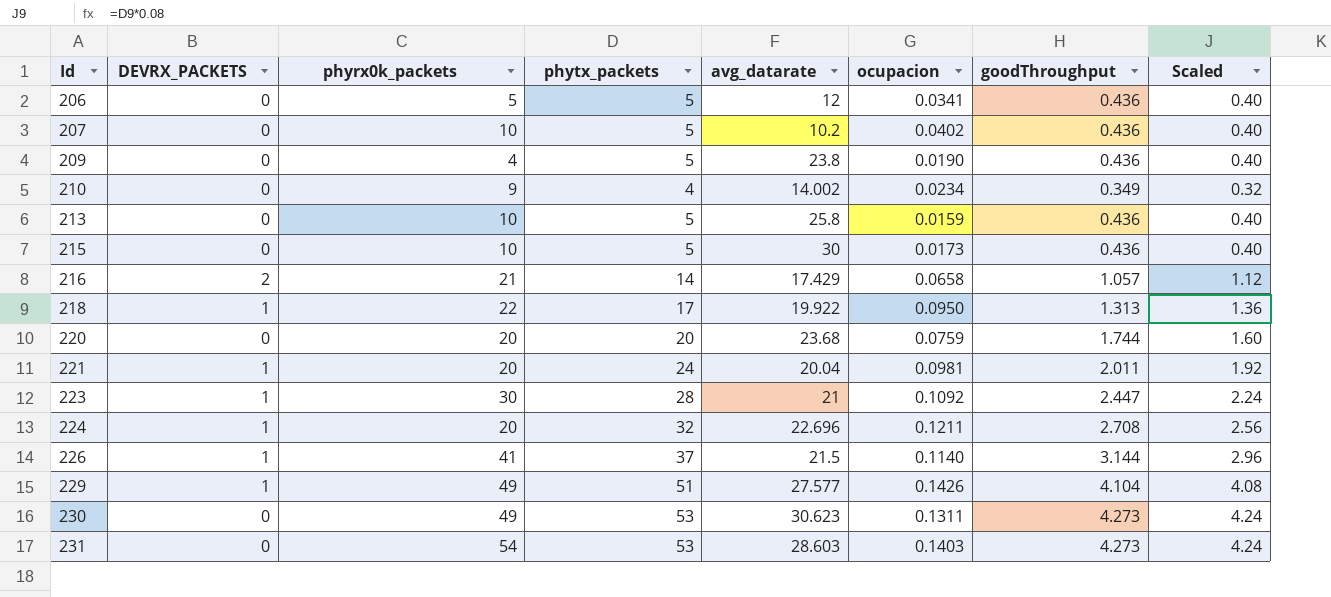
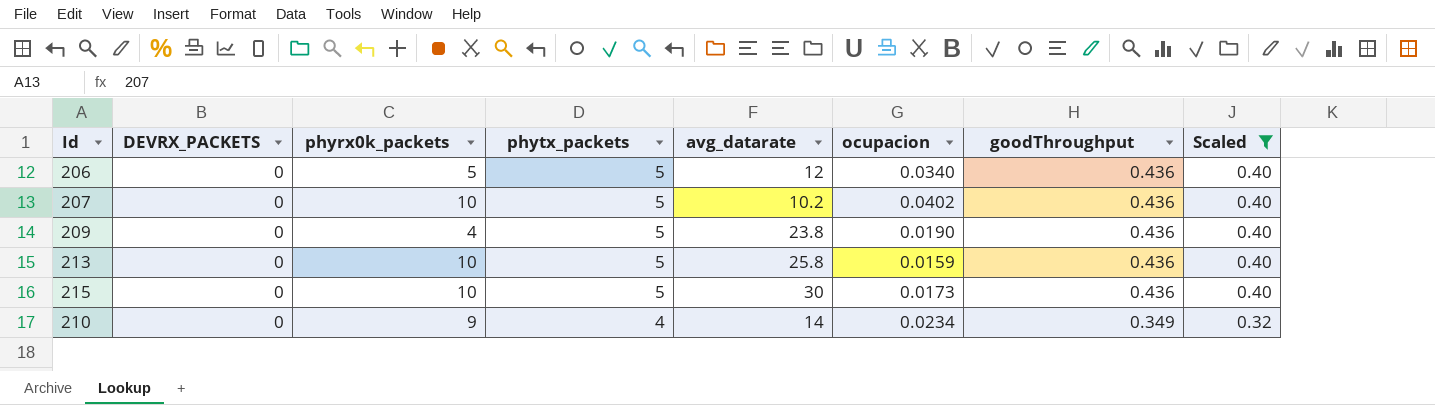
filter: none -> Scaled <= 0.40
row order: Id ascending -> phytx_packets descending
206 | ocupacion: 0.0341 -> 0.0340
210 | avg_datarate: 14.002 -> 14

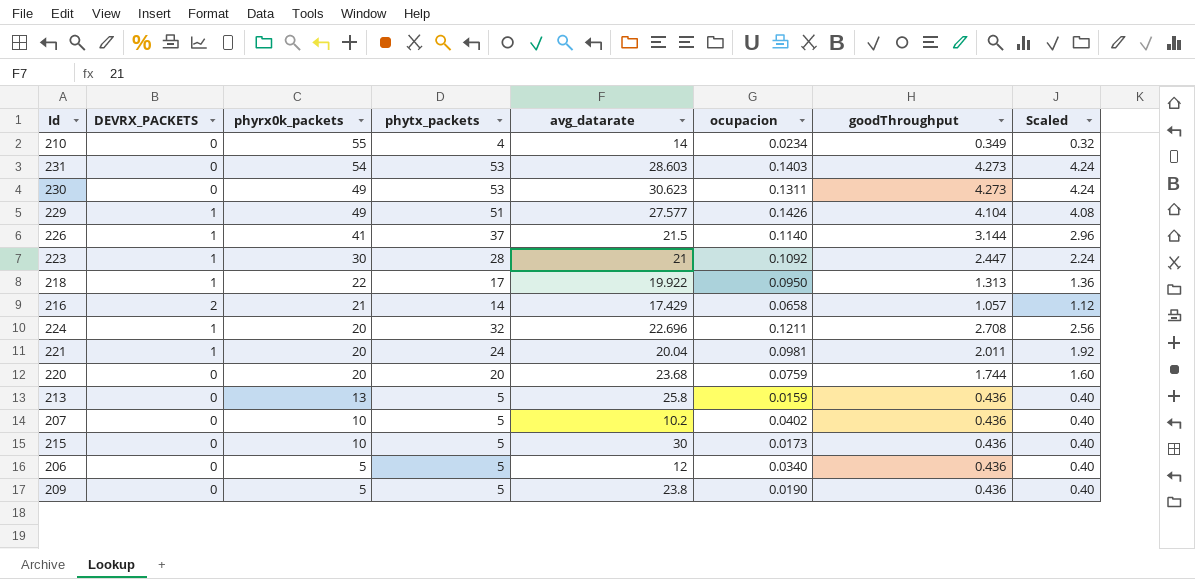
filter: Scaled <= 0.40 -> none
row order: phytx_packets descending -> phyrx0k_packets descending
210 | phyrx0k_packets: 9 -> 55
213 | phyrx0k_packets: 10 -> 13
209 | phyrx0k_packets: 4 -> 5

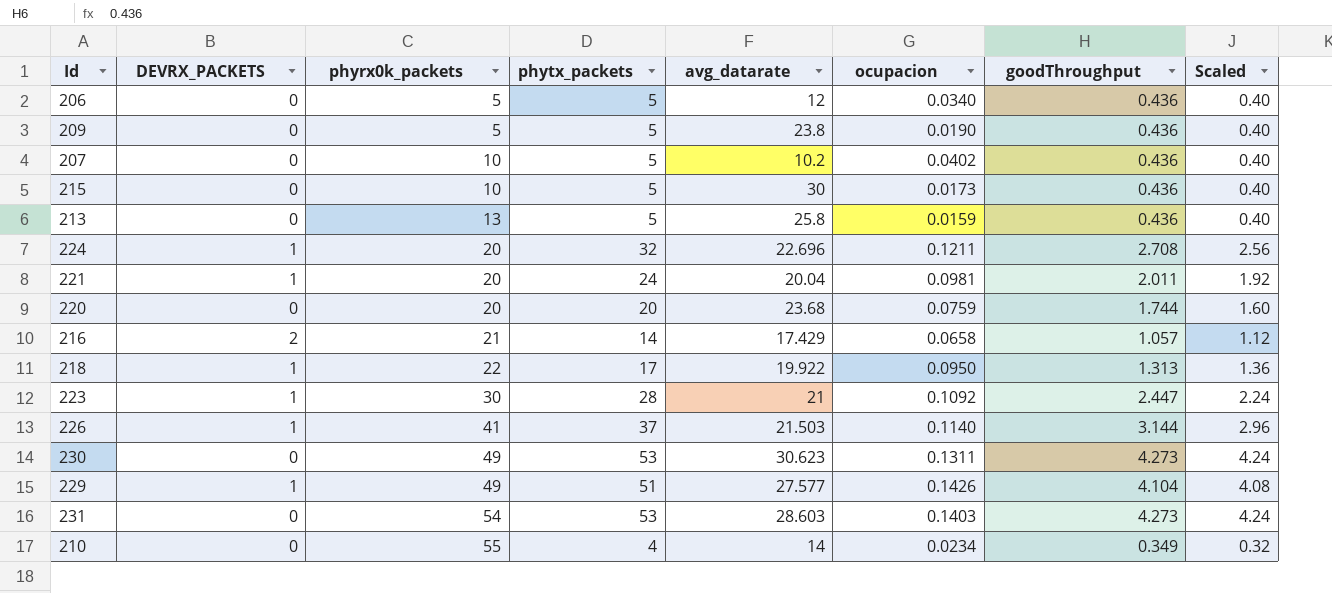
row order: phyrx0k_packets descending -> phyrx0k_packets ascending
226 | avg_datarate: 21.5 -> 21.503

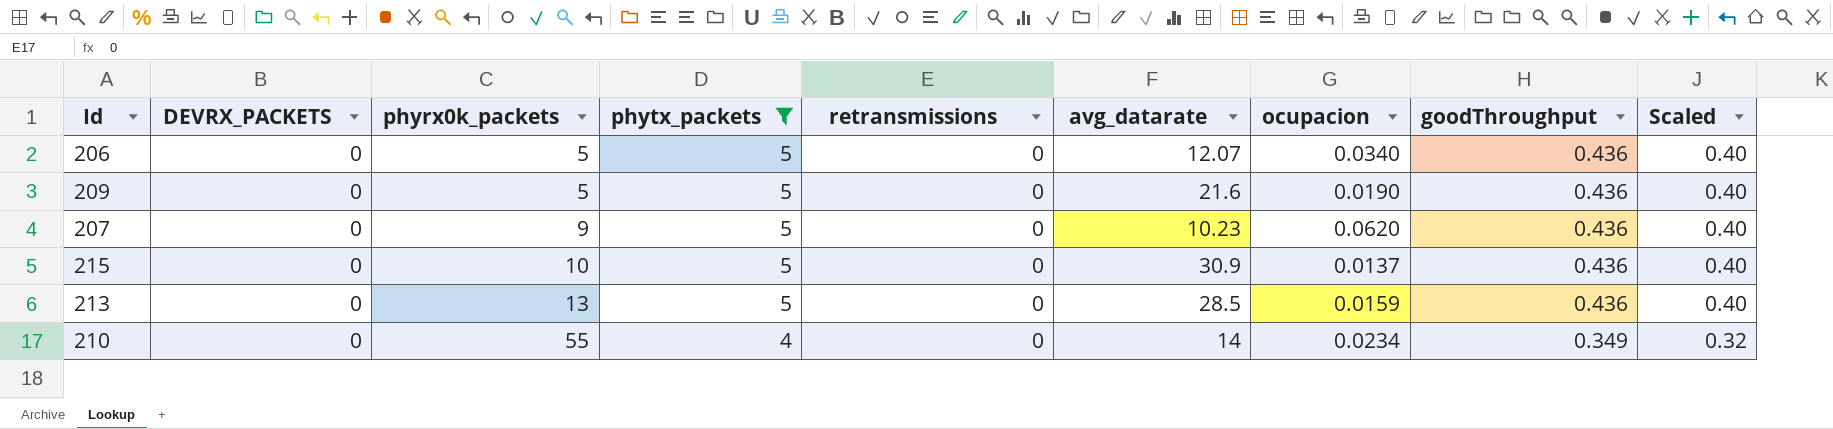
filter: none -> phytx_packets <= 5
column retransmissions | position: none -> 5
206 | avg_datarate: 12 -> 12.07
209 | avg_datarate: 23.8 -> 21.6
207 | phyrx0k_packets: 10 -> 9
207 | avg_datarate: 10.2 -> 10.23
207 | ocupacion: 0.0402 -> 0.0620
215 | avg_datarate: 30 -> 30.9
215 | ocupacion: 0.0173 -> 0.0137
213 | avg_datarate: 25.8 -> 28.5

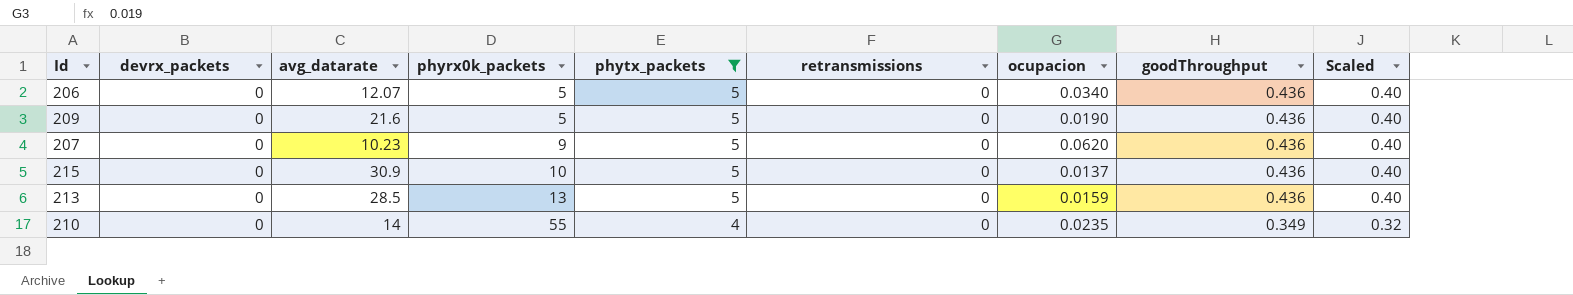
column name: DEVRX_PACKETS -> devrx_packets
column avg_datarate | position: 6 -> 3
210 | ocupacion: 0.0234 -> 0.0235

